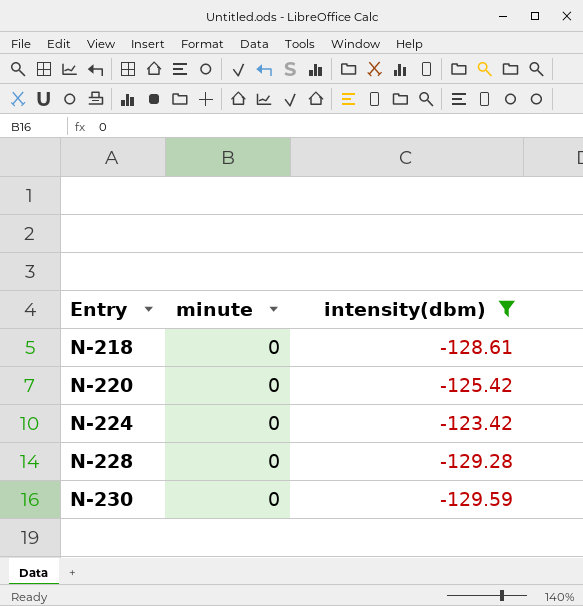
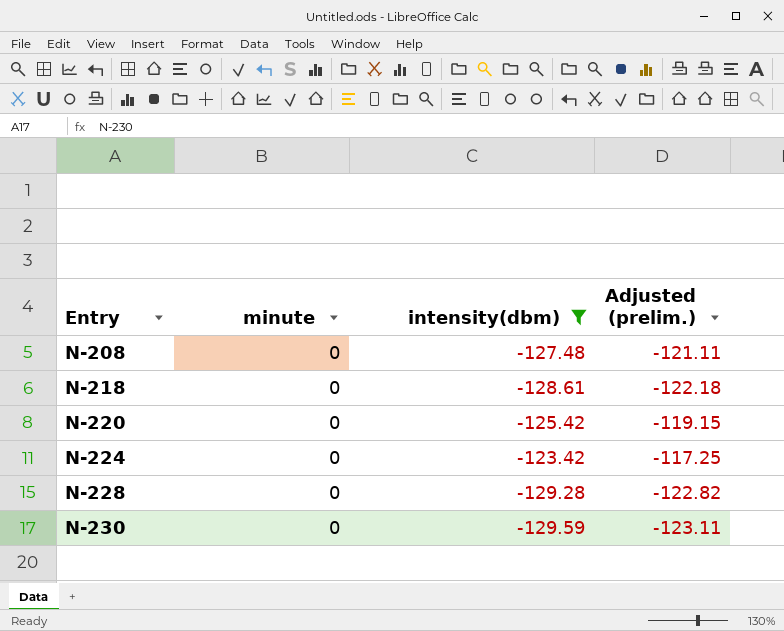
column Adjusted (prelim.) | formula: none -> [intensity(dbm)] * 0.95
row N-208: none -> 0 | -127.48 | -121.11

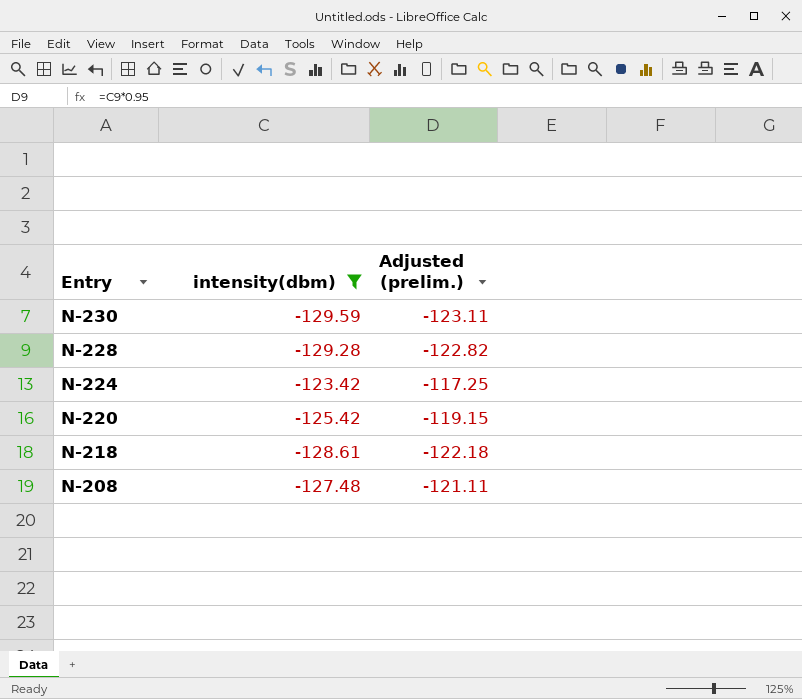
row order: Entry ascending -> Entry descending
column minute | position: 2 -> none

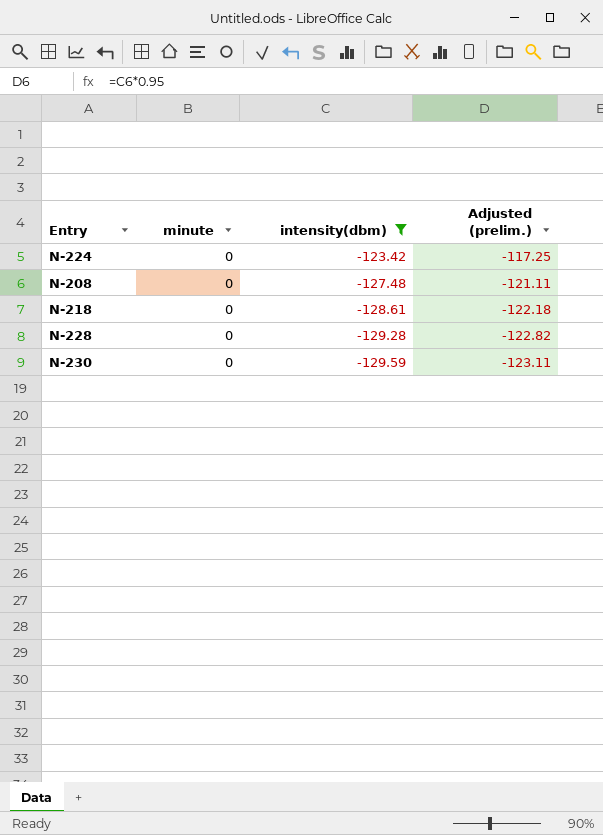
row order: Entry descending -> intensity(dbm) descending
column minute | position: none -> 2
row N-220: -125.42 | -119.15 -> none

